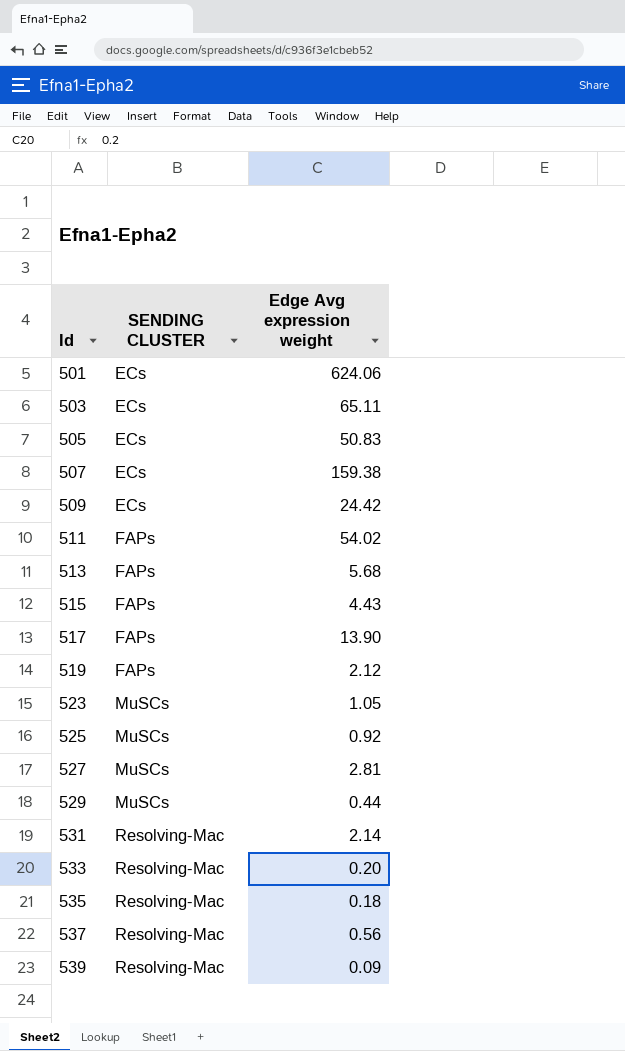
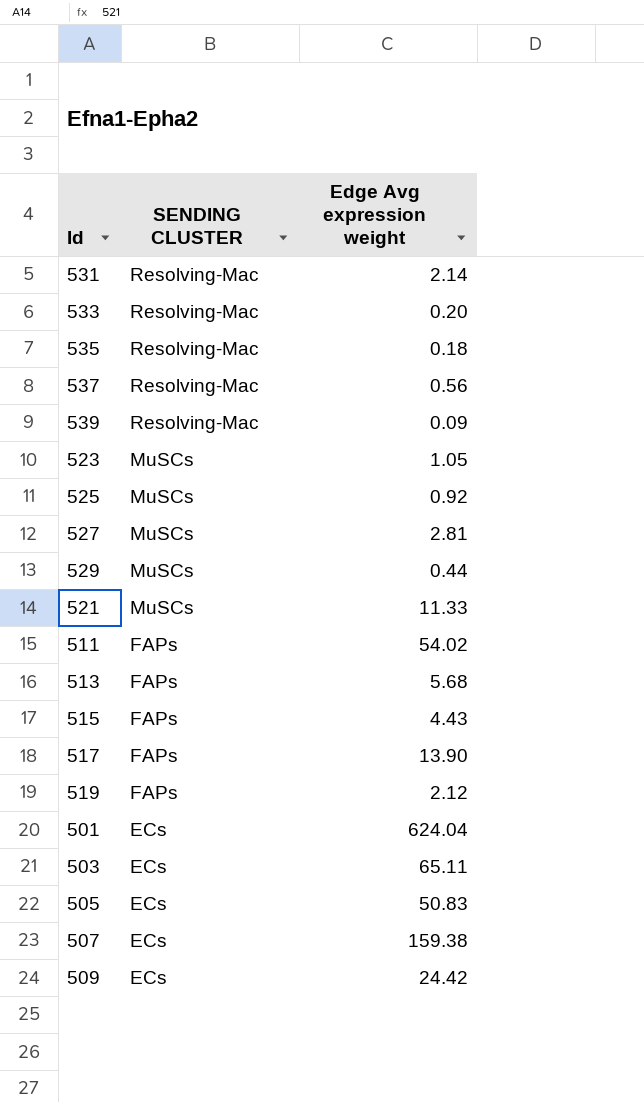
row order: Id ascending -> SENDING CLUSTER descending
row 521: none -> MuSCs | 11.33
501 | Edge Avg expression weight: 624.06 -> 624.04

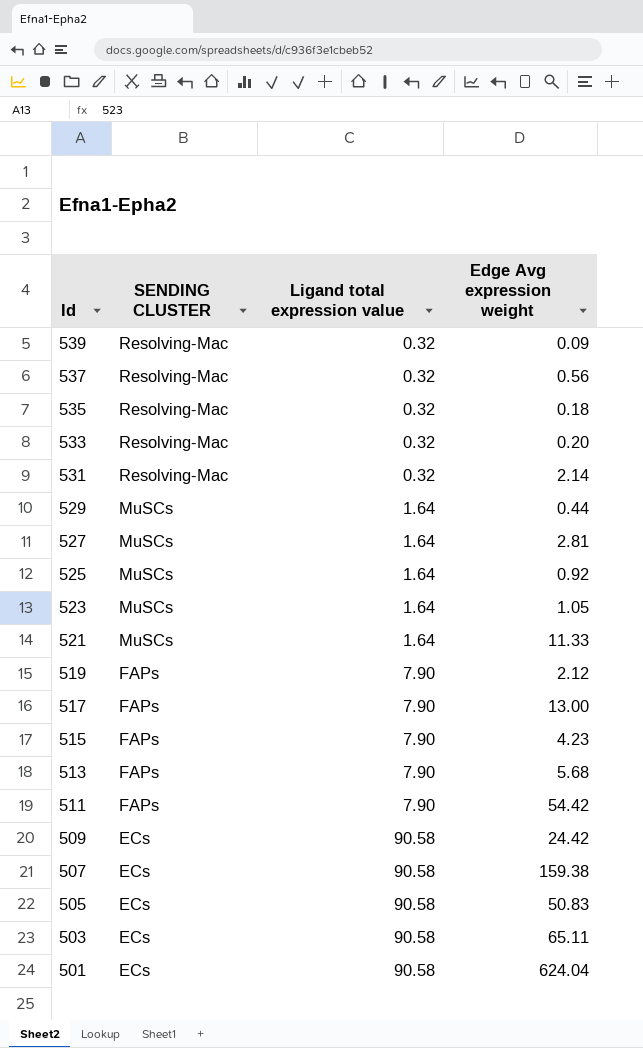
row order: SENDING CLUSTER descending -> Id descending
column Ligand total expression value | position: none -> 3
517 | Edge Avg expression weight: 13.90 -> 13.00
515 | Edge Avg expression weight: 4.43 -> 4.23
511 | Edge Avg expression weight: 54.02 -> 54.42

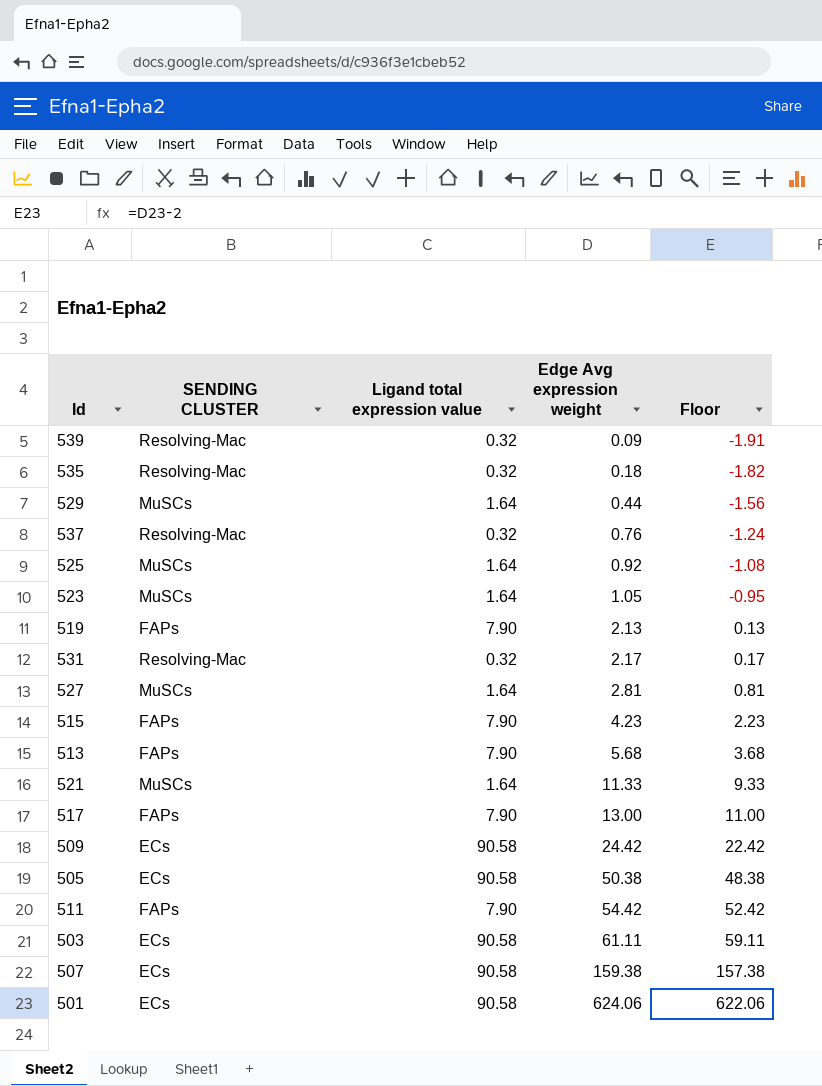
row order: Id descending -> Edge Avg expression weight ascending
column Floor | formula: none -> [Edge Avg expression weight] - 2
row 533: Resolving-Mac | 0.32 | 0.20 -> none
537 | Edge Avg expression weight: 0.56 -> 0.76
519 | Edge Avg expression weight: 2.12 -> 2.13
531 | Edge Avg expression weight: 2.14 -> 2.17
505 | Edge Avg expression weight: 50.83 -> 50.38
503 | Edge Avg expression weight: 65.11 -> 61.11
501 | Edge Avg expression weight: 624.04 -> 624.06

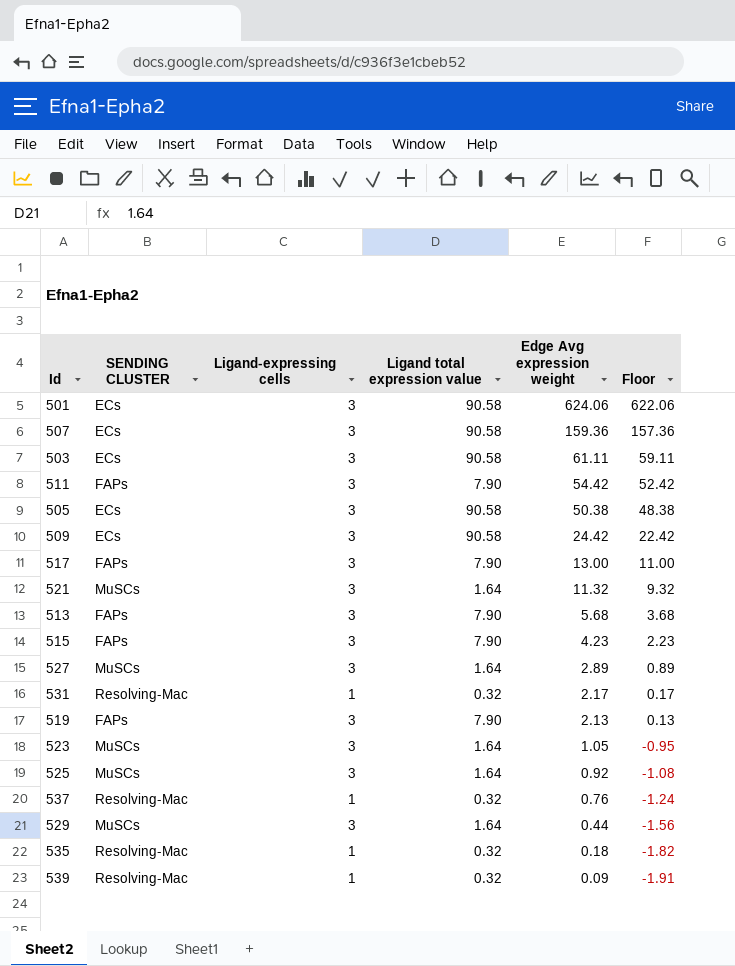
row order: Edge Avg expression weight ascending -> Edge Avg expression weight descending
column Ligand-expressing cells | position: none -> 3
507 | Edge Avg expression weight: 159.38 -> 159.36
507 | Floor: 157.38 -> 157.36
521 | Edge Avg expression weight: 11.33 -> 11.32
521 | Floor: 9.33 -> 9.32
527 | Edge Avg expression weight: 2.81 -> 2.89
527 | Floor: 0.81 -> 0.89

